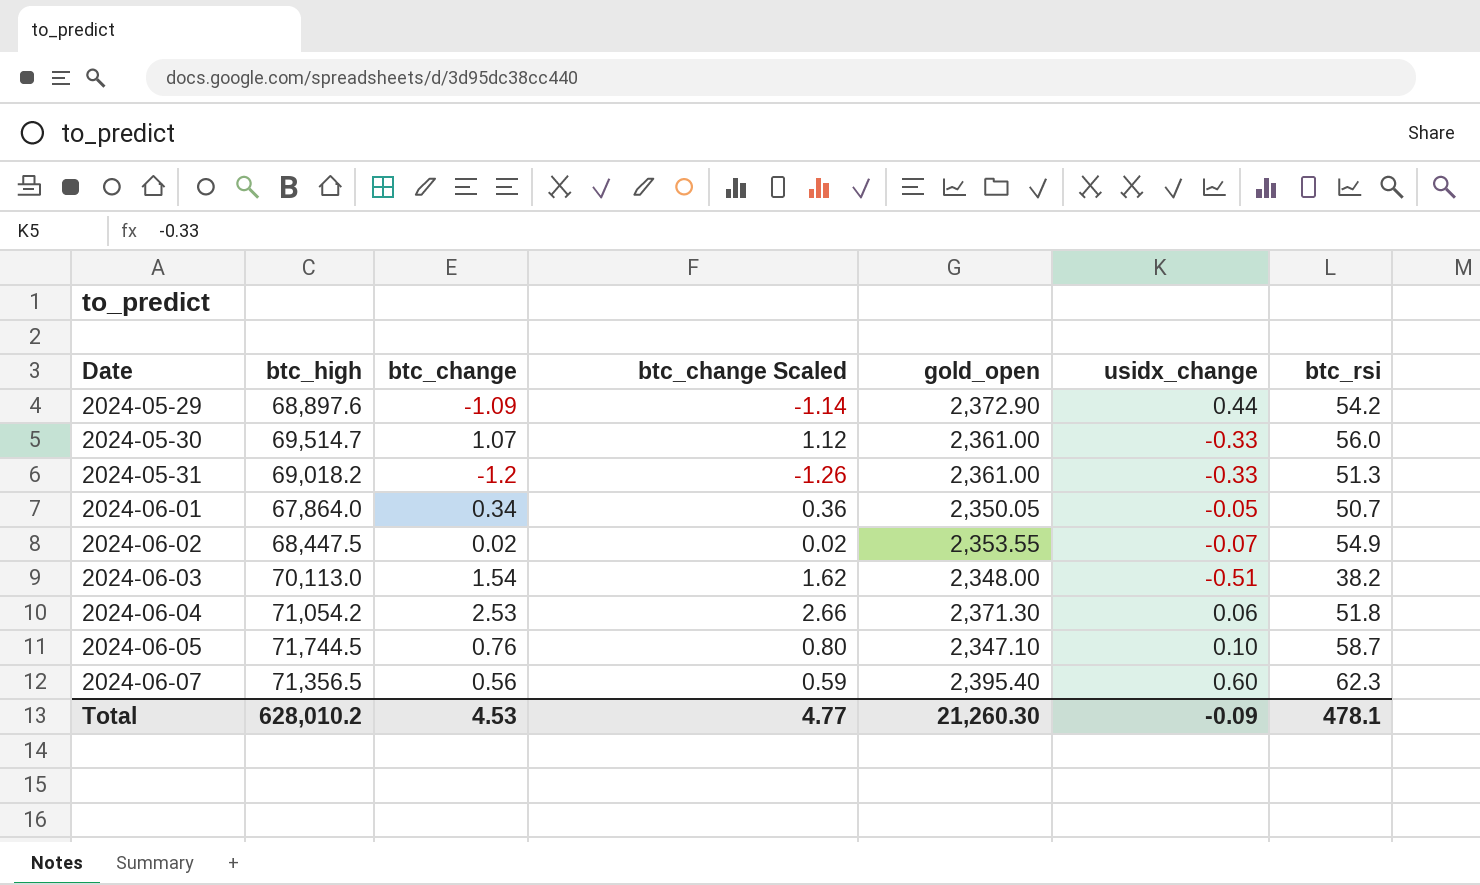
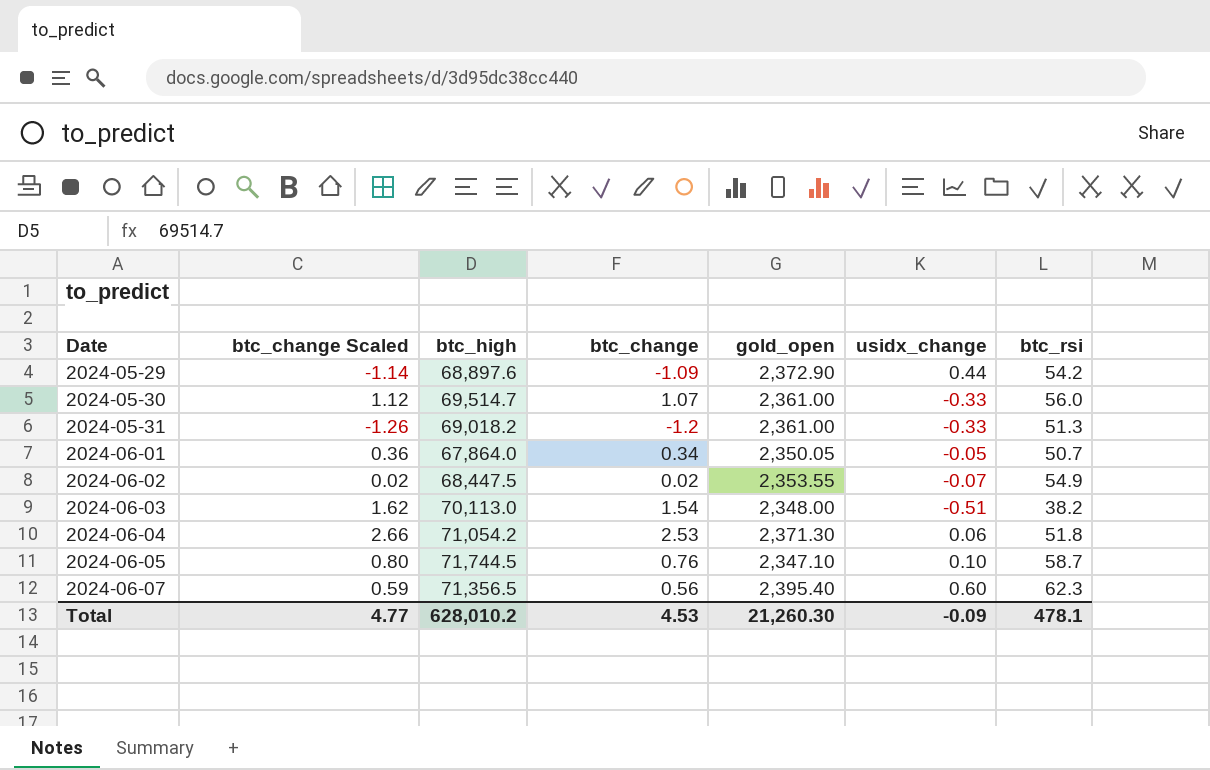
column btc_change Scaled | position: 4 -> 2

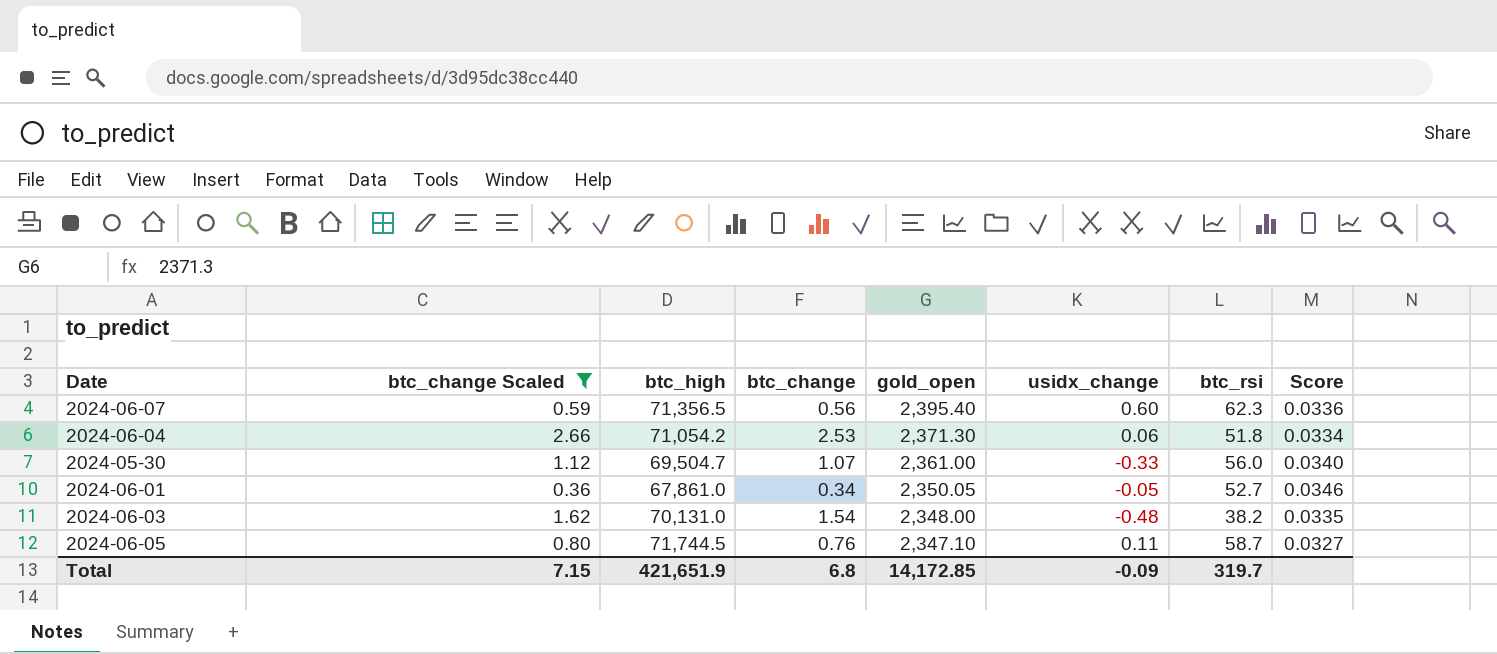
filter: none -> btc_change Scaled >= 0.36
row order: Date ascending -> gold_open descending
column Score | formula: none -> [gold_open] / [btc_high]
2024-05-30 | btc_high: 69,514.7 -> 69,504.7
2024-06-01 | btc_high: 67,864.0 -> 67,861.0
2024-06-01 | btc_rsi: 50.7 -> 52.7
2024-06-03 | btc_high: 70,113.0 -> 70,131.0
2024-06-03 | usidx_change: -0.51 -> -0.48
2024-06-05 | usidx_change: 0.10 -> 0.11
Total | btc_change Scaled: 4.77 -> 7.15
Total | btc_high: 628,010.2 -> 421,651.9
Total | btc_change: 4.53 -> 6.8
Total | gold_open: 21,260.30 -> 14,172.85
Total | btc_rsi: 478.1 -> 319.7

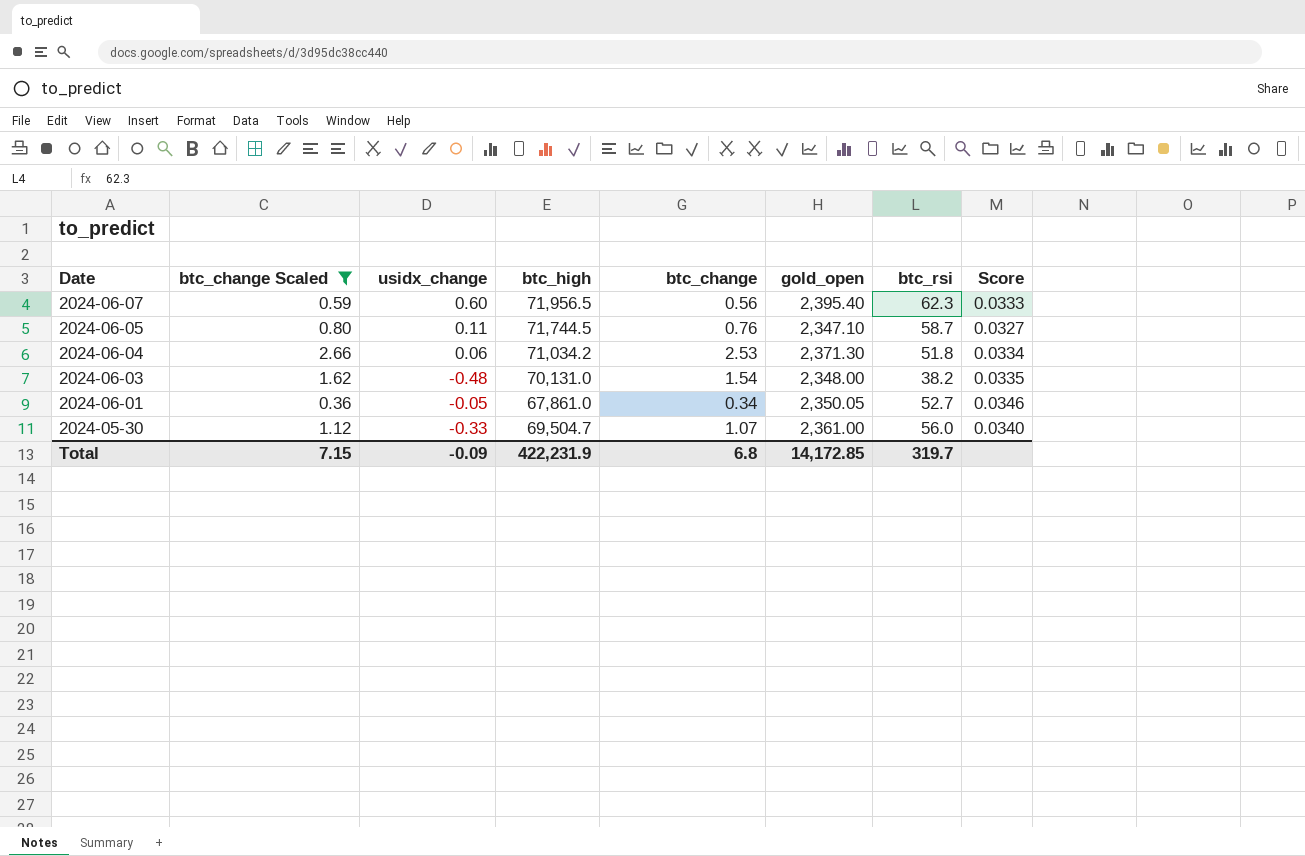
row order: gold_open descending -> Date descending
column usidx_change | position: 6 -> 3
2024-06-07 | btc_high: 71,356.5 -> 71,956.5
2024-06-07 | Score: 0.0336 -> 0.0333
2024-06-04 | btc_high: 71,054.2 -> 71,034.2
Total | btc_high: 421,651.9 -> 422,231.9

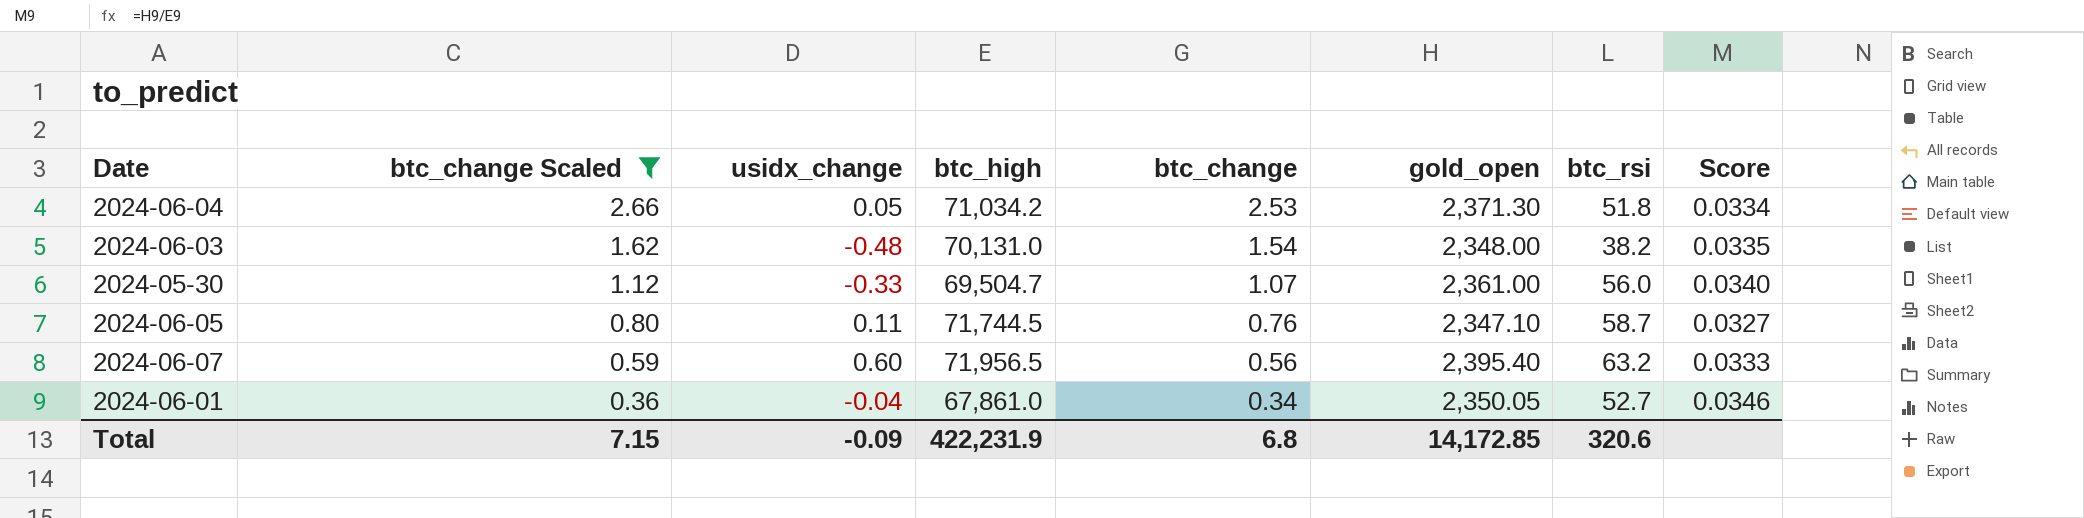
row order: Date descending -> btc_change Scaled descending
2024-06-04 | usidx_change: 0.06 -> 0.05
2024-06-07 | btc_rsi: 62.3 -> 63.2
2024-06-01 | usidx_change: -0.05 -> -0.04
Total | btc_rsi: 319.7 -> 320.6

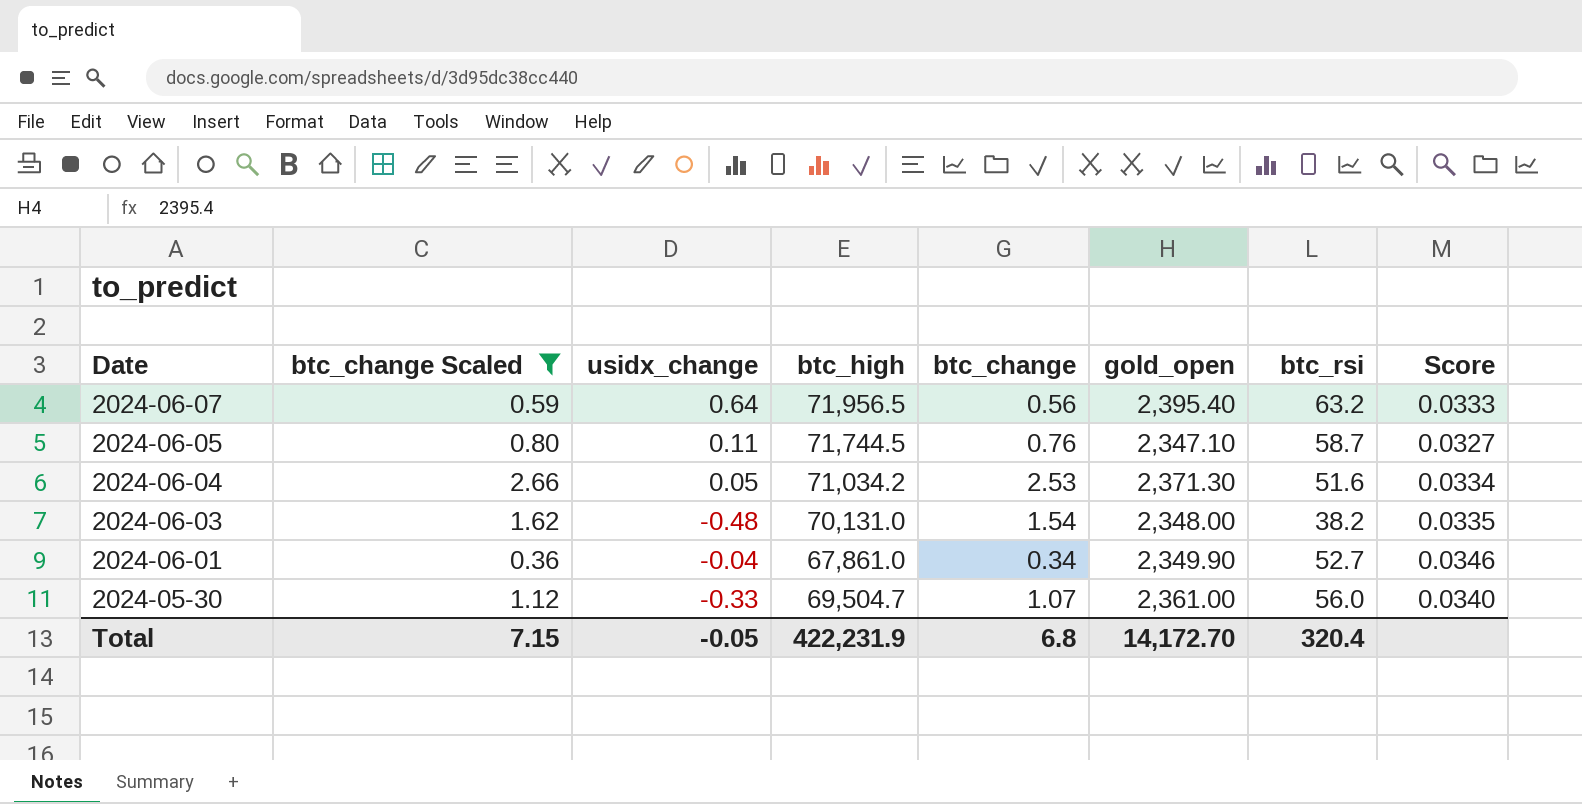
row order: btc_change Scaled descending -> Date descending
2024-06-07 | usidx_change: 0.60 -> 0.64
2024-06-04 | btc_rsi: 51.8 -> 51.6
2024-06-01 | gold_open: 2,350.05 -> 2,349.90
Total | usidx_change: -0.09 -> -0.05
Total | gold_open: 14,172.85 -> 14,172.70
Total | btc_rsi: 320.6 -> 320.4

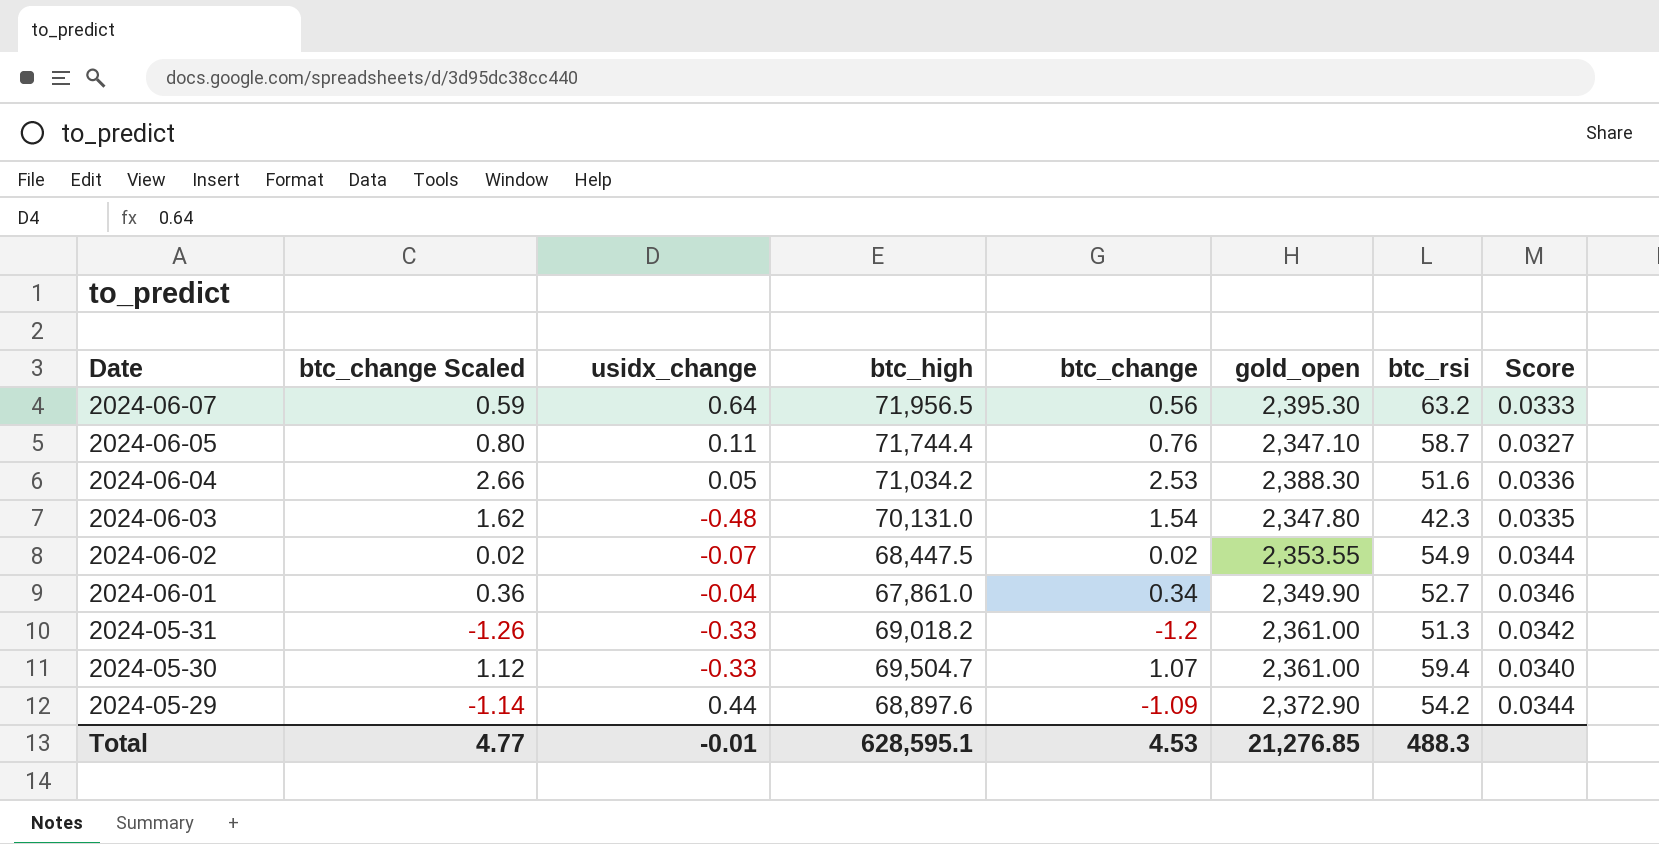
filter: btc_change Scaled >= 0.36 -> none
2024-06-07 | gold_open: 2,395.40 -> 2,395.30
2024-06-05 | btc_high: 71,744.5 -> 71,744.4
2024-06-04 | gold_open: 2,371.30 -> 2,388.30
2024-06-04 | Score: 0.0334 -> 0.0336
2024-06-03 | gold_open: 2,348.00 -> 2,347.80
2024-06-03 | btc_rsi: 38.2 -> 42.3
2024-05-30 | btc_rsi: 56.0 -> 59.4
Total | btc_change Scaled: 7.15 -> 4.77
Total | usidx_change: -0.05 -> -0.01
Total | btc_high: 422,231.9 -> 628,595.1
Total | btc_change: 6.8 -> 4.53
Total | gold_open: 14,172.70 -> 21,276.85
Total | btc_rsi: 320.4 -> 488.3

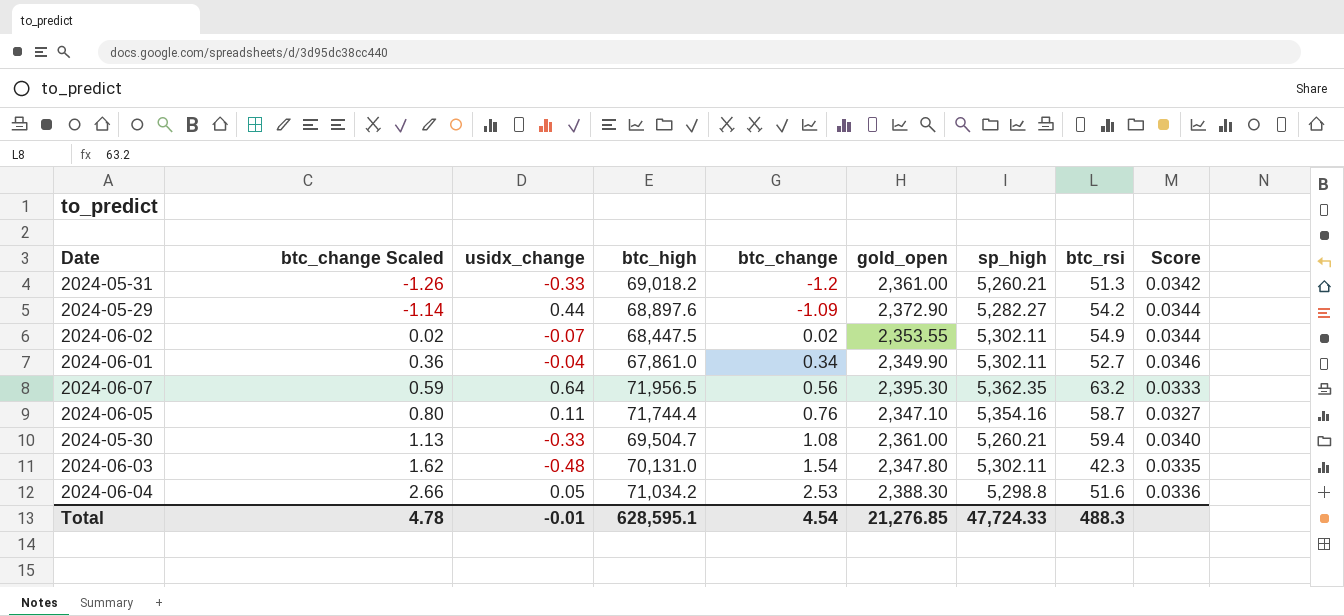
row order: Date descending -> btc_change Scaled ascending
column sp_high | position: none -> 7
2024-05-30 | btc_change Scaled: 1.12 -> 1.13
2024-05-30 | btc_change: 1.07 -> 1.08
Total | btc_change Scaled: 4.77 -> 4.78
Total | btc_change: 4.53 -> 4.54

